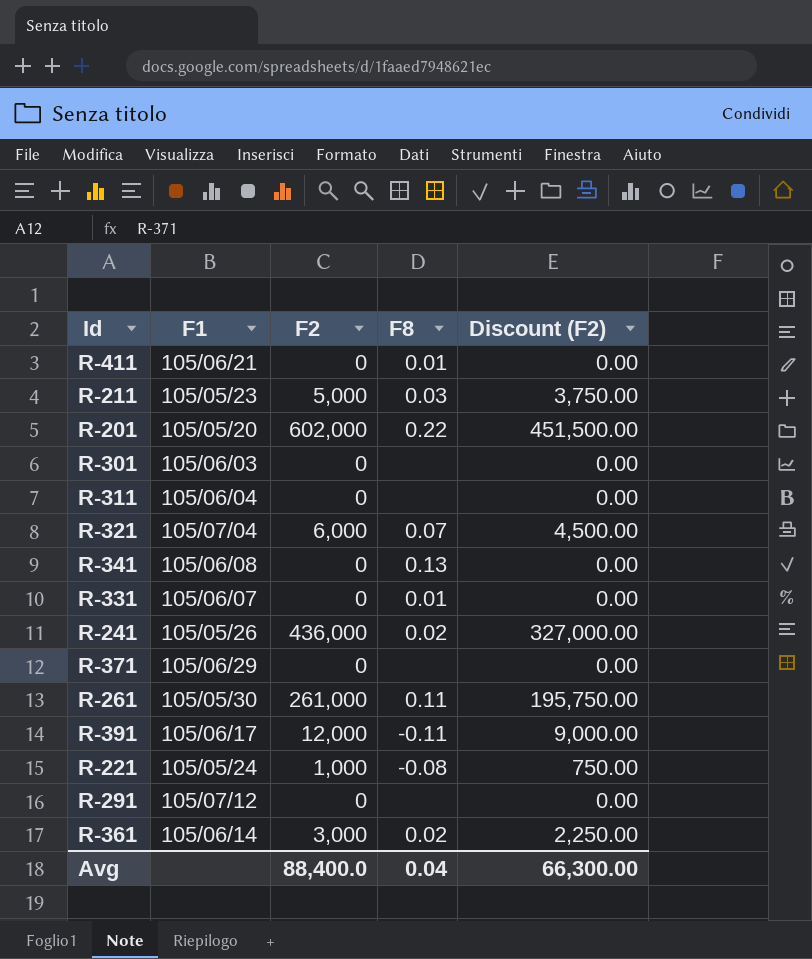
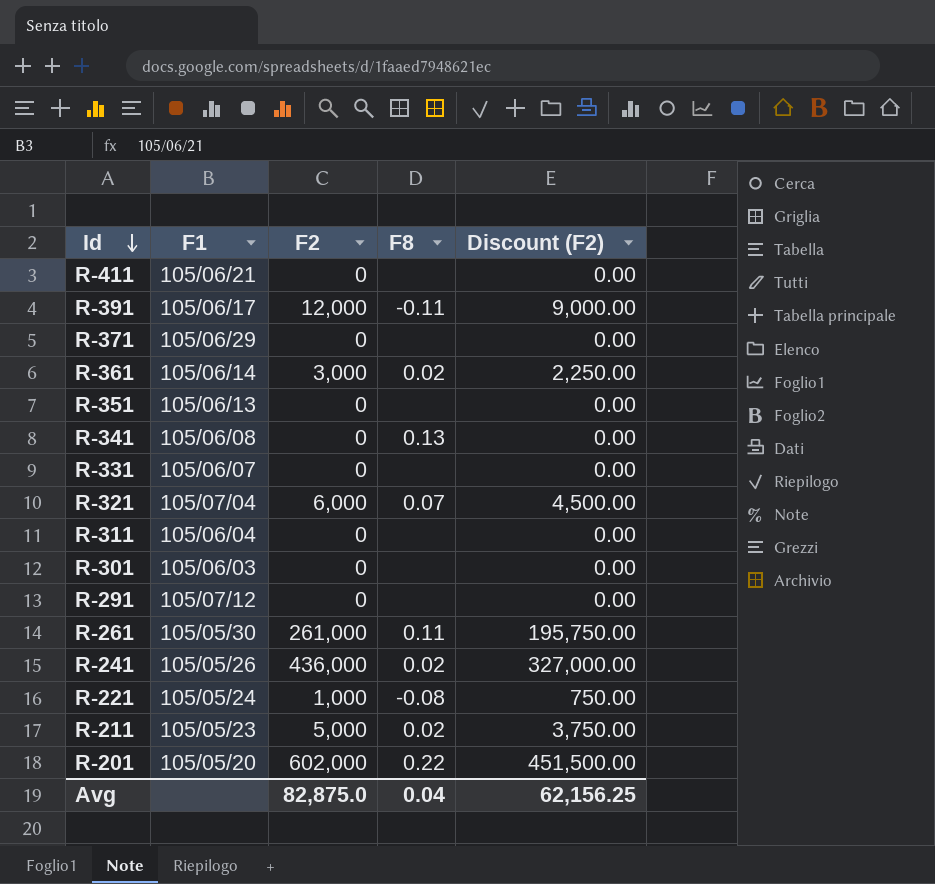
row order: none -> Id descending
R-411 | F8: 0.01 -> none
row R-351: none -> 105/06/13 | 0 | none | 0.00
R-331 | F8: 0.01 -> none
R-211 | F8: 0.03 -> 0.02
Avg | F2: 88,400.0 -> 82,875.0
Avg | Discount (F2): 66,300.00 -> 62,156.25

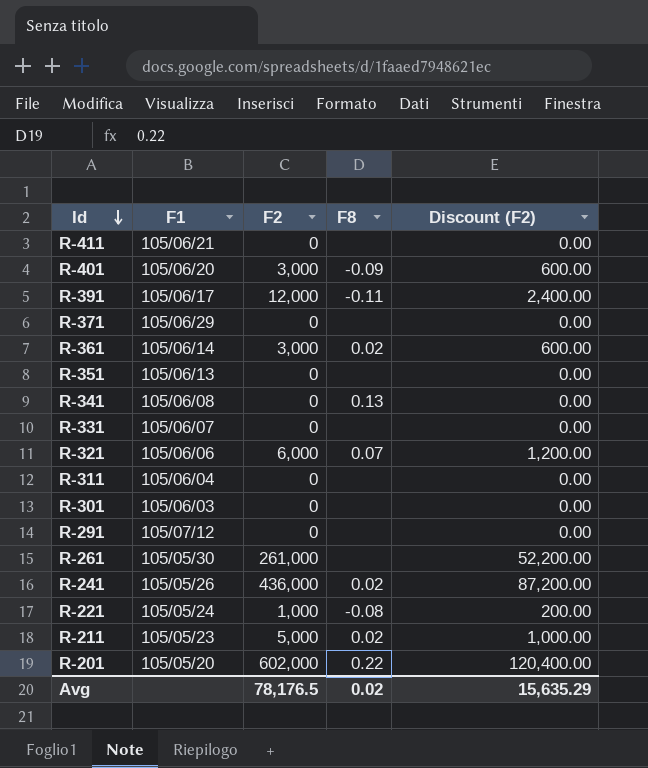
column Discount (F2) | formula: [F2] * 0.75 -> [F2] * 0.2
row R-401: none -> 105/06/20 | 3,000 | -0.09 | 600.00
R-321 | F1: 105/07/04 -> 105/06/06
R-261 | F8: 0.11 -> none
Avg | F2: 82,875.0 -> 78,176.5
Avg | F8: 0.04 -> 0.02
Avg | Discount (F2): 62,156.25 -> 15,635.29

